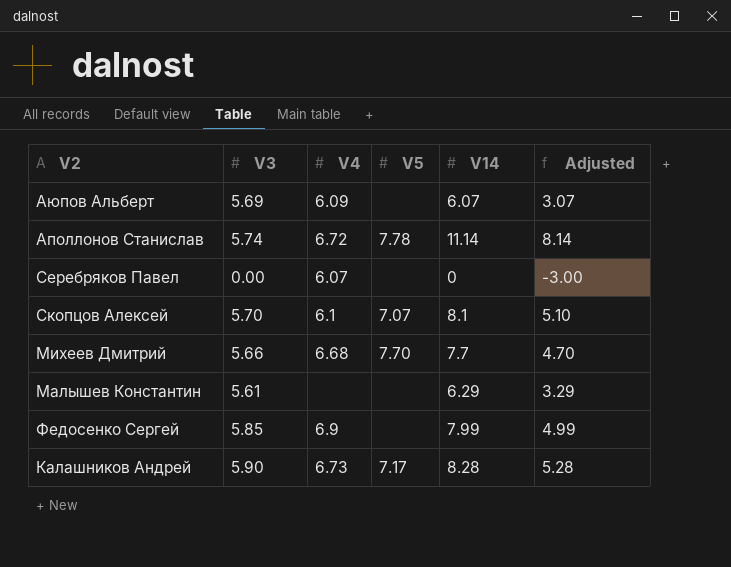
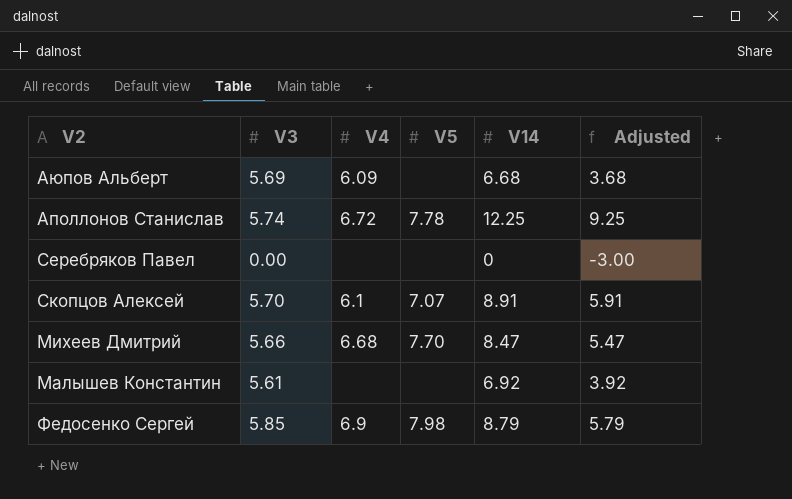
row Калашников Андрей: 5.90 | 6.73 | 7.17 | 8.28 | 5.28 -> none
Аюпов Альберт | V14: 6.07 -> 6.68
Аюпов Альберт | Adjusted: 3.07 -> 3.68
Аполлонов Станислав | V14: 11.14 -> 12.25
Аполлонов Станислав | Adjusted: 8.14 -> 9.25
Серебряков Павел | V4: 6.07 -> none
Скопцов Алексей | V14: 8.1 -> 8.91
Скопцов Алексей | Adjusted: 5.10 -> 5.91
Михеев Дмитрий | V14: 7.7 -> 8.47
Михеев Дмитрий | Adjusted: 4.70 -> 5.47
Малышев Константин | V14: 6.29 -> 6.92
Малышев Константин | Adjusted: 3.29 -> 3.92
Федосенко Сергей | V5: none -> 7.98
Федосенко Сергей | V14: 7.99 -> 8.79
Федосенко Сергей | Adjusted: 4.99 -> 5.79

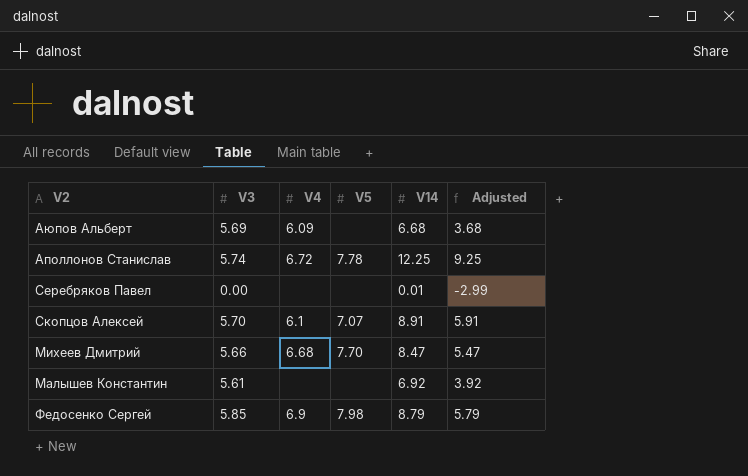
Серебряков Павел | V14: 0 -> 0.01
Серебряков Павел | Adjusted: -3.00 -> -2.99

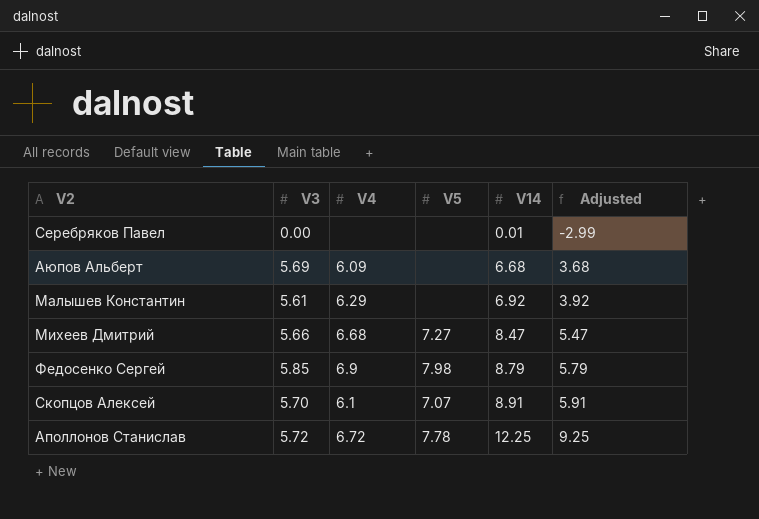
row order: none -> V14 ascending
Малышев Константин | V4: none -> 6.29
Михеев Дмитрий | V5: 7.70 -> 7.27
Аполлонов Станислав | V3: 5.74 -> 5.72

